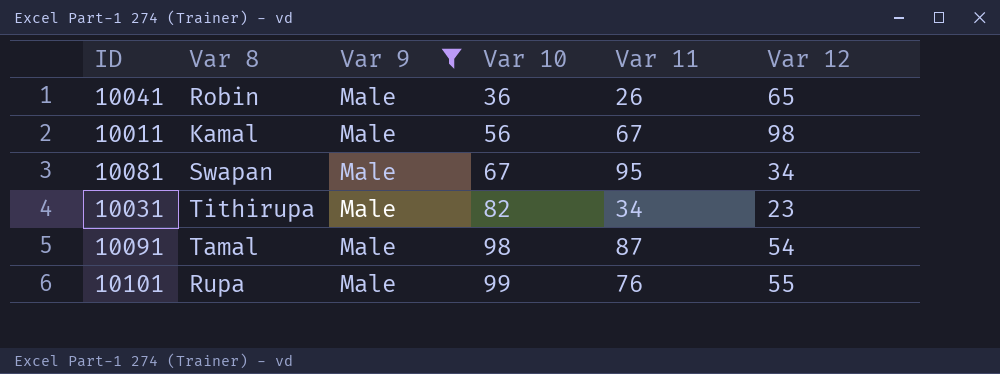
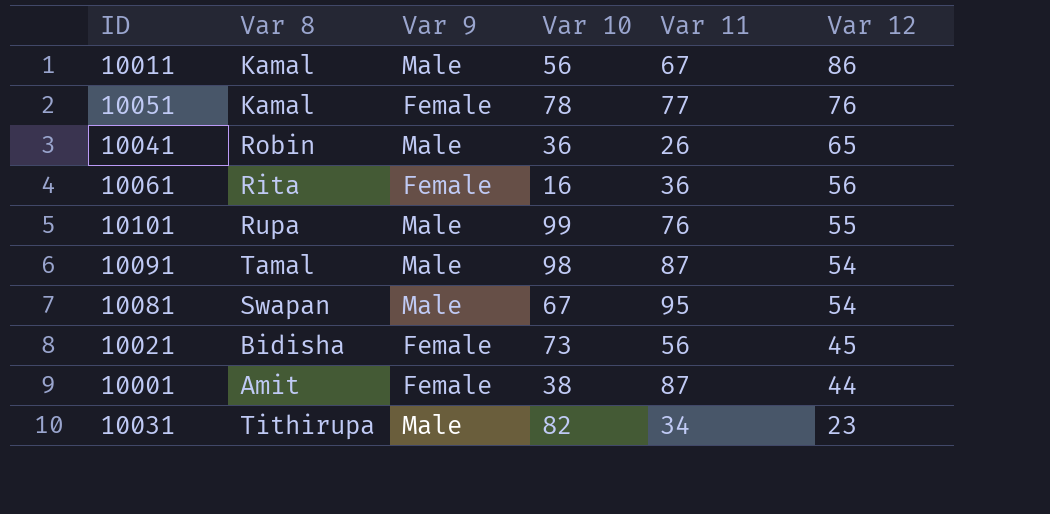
filter: Var 9 = Male -> none
row order: Var 10 ascending -> Var 12 descending
10011 | Var 12: 98 -> 86
10081 | Var 12: 34 -> 54

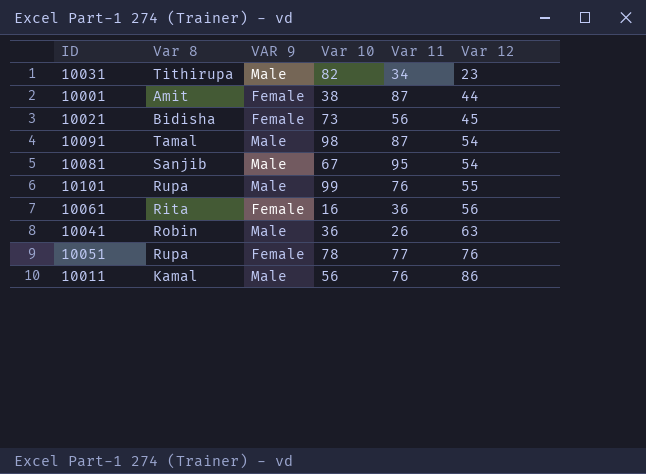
row order: Var 12 descending -> Var 12 ascending
column name: Var 9 -> VAR 9
10081 | Var 8: Swapan -> Sanjib
10041 | Var 12: 65 -> 63
10051 | Var 8: Kamal -> Rupa
10011 | Var 11: 67 -> 76

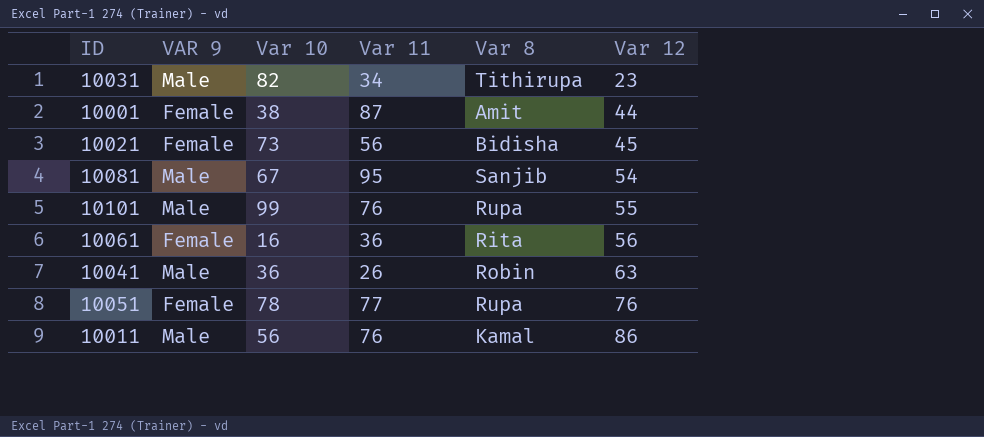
column Var 8 | position: 2 -> 5
row 10091: Tamal | Male | 98 | 87 | 54 -> none

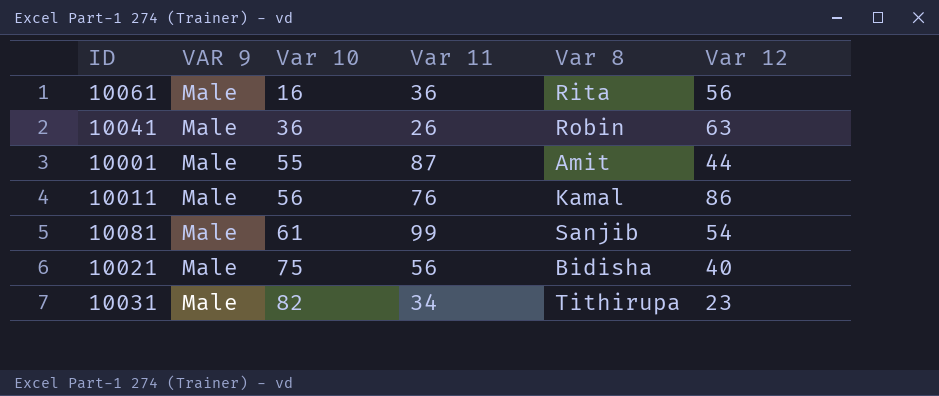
row order: Var 12 ascending -> Var 10 ascending
row 10101: Male | 99 | 76 | Rupa | 55 -> none
row 10051: Female | 78 | 77 | Rupa | 76 -> none
10061 | VAR 9: Female -> Male
10001 | VAR 9: Female -> Male
10001 | Var 10: 38 -> 55
10081 | Var 10: 67 -> 61
10081 | Var 11: 95 -> 99
10021 | VAR 9: Female -> Male
10021 | Var 10: 73 -> 75
10021 | Var 12: 45 -> 40

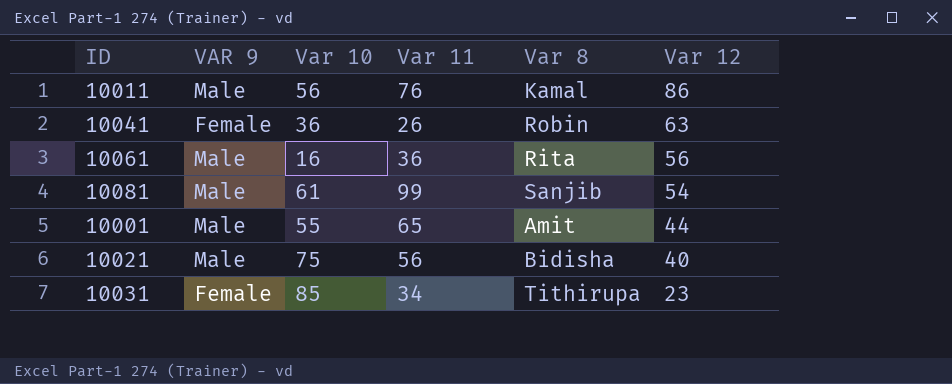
row order: Var 10 ascending -> Var 12 descending
10041 | VAR 9: Male -> Female
10001 | Var 11: 87 -> 65
10031 | VAR 9: Male -> Female
10031 | Var 10: 82 -> 85

